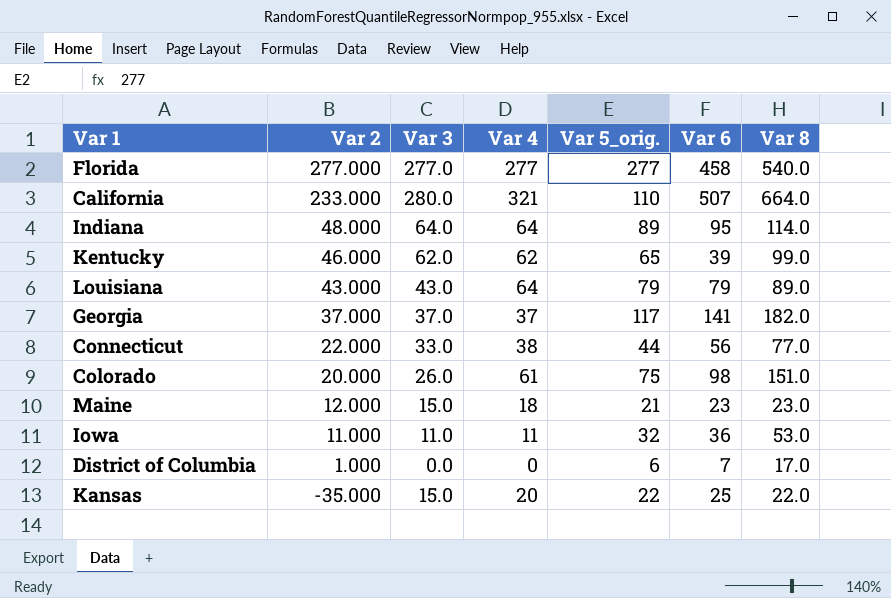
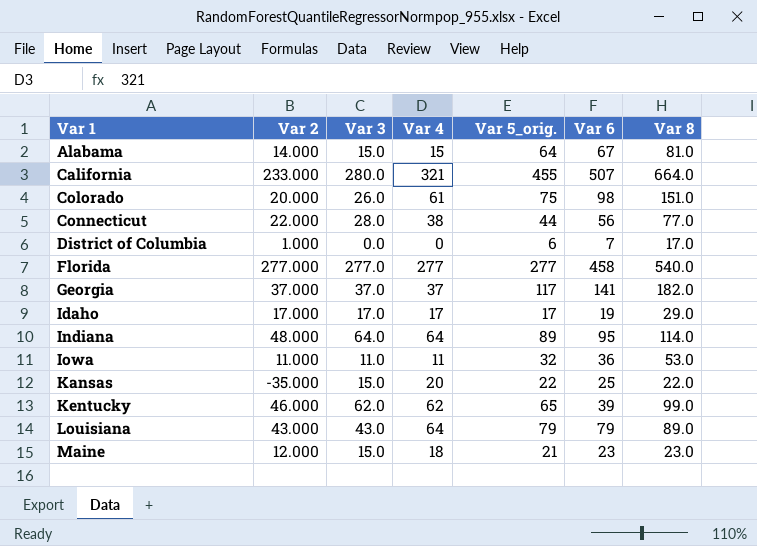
row order: Var 2 descending -> Var 1 ascending
row Alabama: none -> 14.000 | 15.0 | 15 | 64 | 67 | 81.0
California | Var 5_orig.: 110 -> 455
Connecticut | Var 3: 33.0 -> 28.0
row Idaho: none -> 17.000 | 17.0 | 17 | 17 | 19 | 29.0

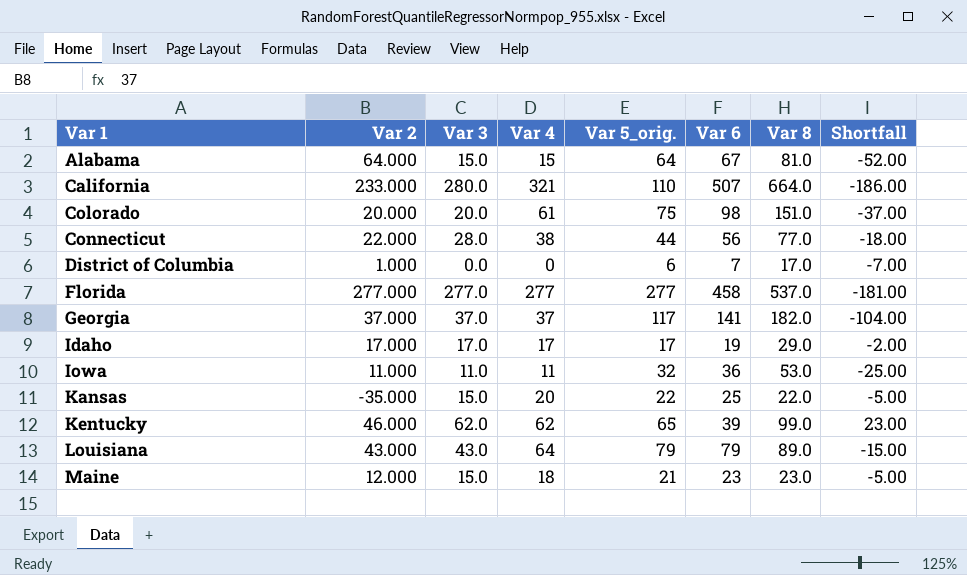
column Shortfall | formula: none -> [Var 4] - [Var 6]
row Indiana: 48.000 | 64.0 | 64 | 89 | 95 | 114.0 -> none
Alabama | Var 2: 14.000 -> 64.000
California | Var 5_orig.: 455 -> 110
Colorado | Var 3: 26.0 -> 20.0
Florida | Var 8: 540.0 -> 537.0

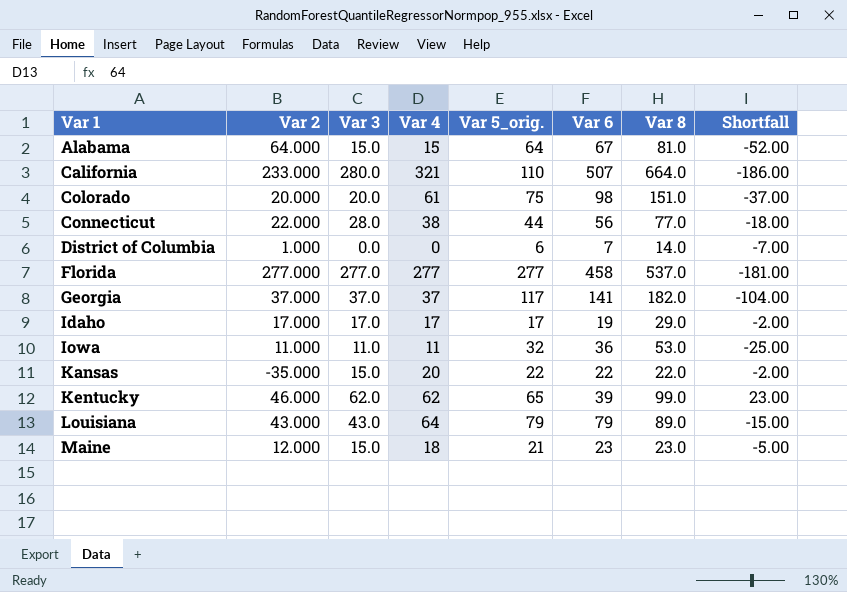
District of Columbia | Var 8: 17.0 -> 14.0
Kansas | Var 6: 25 -> 22
Kansas | Shortfall: -5.00 -> -2.00

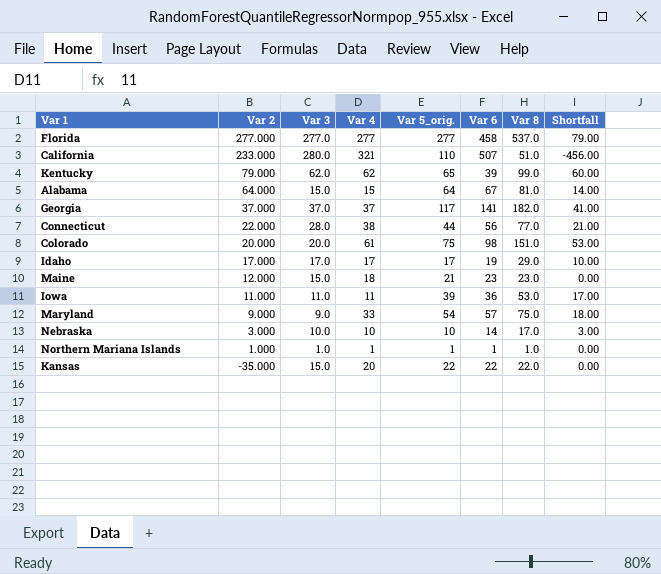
row order: Var 1 ascending -> Var 2 descending
column Shortfall | formula: [Var 4] - [Var 6] -> [Var 8] - [Var 6]
row District of Columbia: 1.000 | 0.0 | 0 | 6 | 7 | 14.0 | -7.00 -> none
row Louisiana: 43.000 | 43.0 | 64 | 79 | 79 | 89.0 | -15.00 -> none
California | Var 8: 664.0 -> 51.0
Kentucky | Var 2: 46.000 -> 79.000
Iowa | Var 5_orig.: 32 -> 39
row Maryland: none -> 9.000 | 9.0 | 33 | 54 | 57 | 75.0 | 18.00
row Nebraska: none -> 3.000 | 10.0 | 10 | 10 | 14 | 17.0 | 3.00
row Northern Mariana Islands: none -> 1.000 | 1.0 | 1 | 1 | 1 | 1.0 | 0.00

